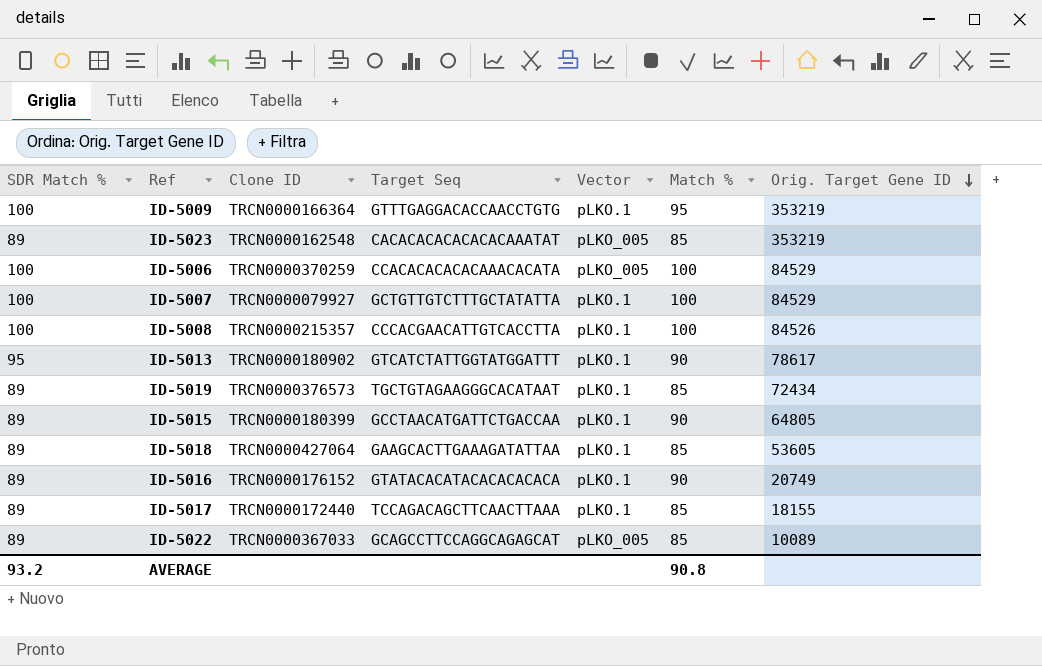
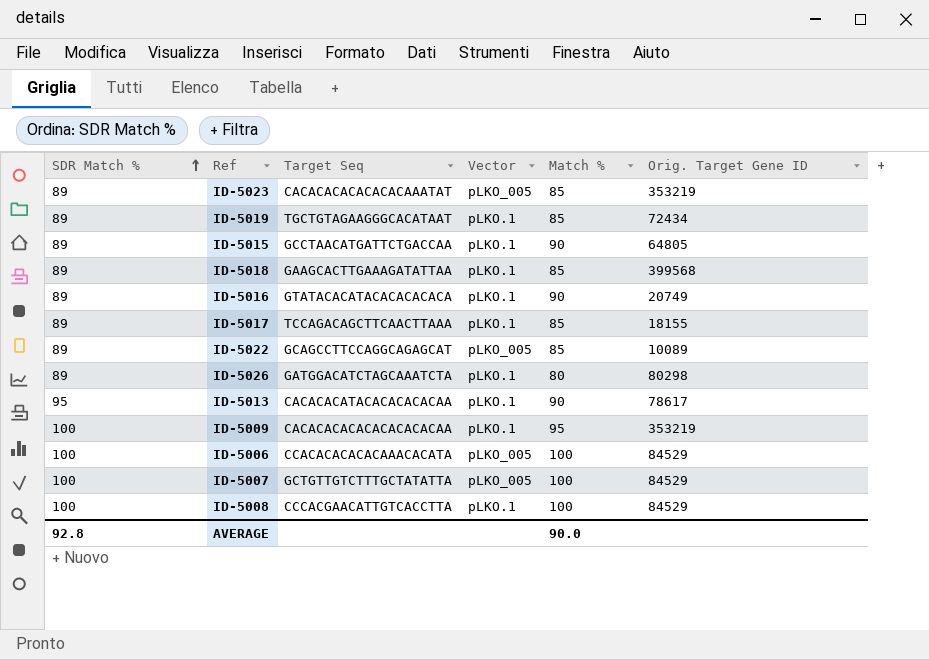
row order: Orig. Target Gene ID descending -> SDR Match % ascending
column Clone ID | position: 3 -> none
ID-5018 | Orig. Target Gene ID: 53605 -> 399568
row ID-5026: none -> 89 | GATGGACATCTAGCAAATCTA | pLKO.1 | 80 | 80298
ID-5013 | Target Seq: GTCATCTATTGGTATGGATTT -> CACACACATACACACACACAA
ID-5009 | Target Seq: GTTTGAGGACACCAACCTGTG -> CACACACACACACACACACAA
ID-5007 | Vector: pLKO.1 -> pLKO_005
ID-5008 | Orig. Target Gene ID: 84526 -> 84529
AVERAGE | SDR Match %: 93.2 -> 92.8
AVERAGE | Match %: 90.8 -> 90.0

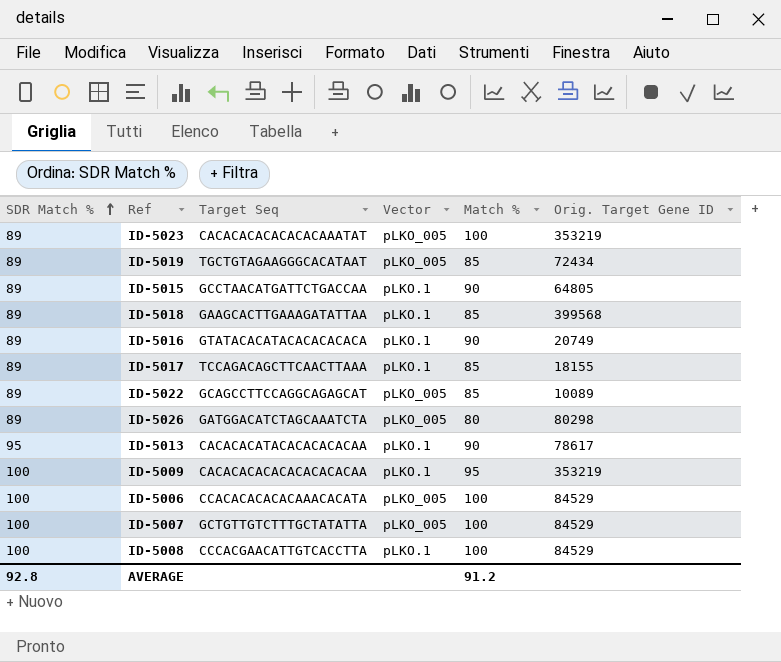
ID-5023 | Match %: 85 -> 100
ID-5019 | Vector: pLKO.1 -> pLKO_005
ID-5026 | Vector: pLKO.1 -> pLKO_005
AVERAGE | Match %: 90.0 -> 91.2

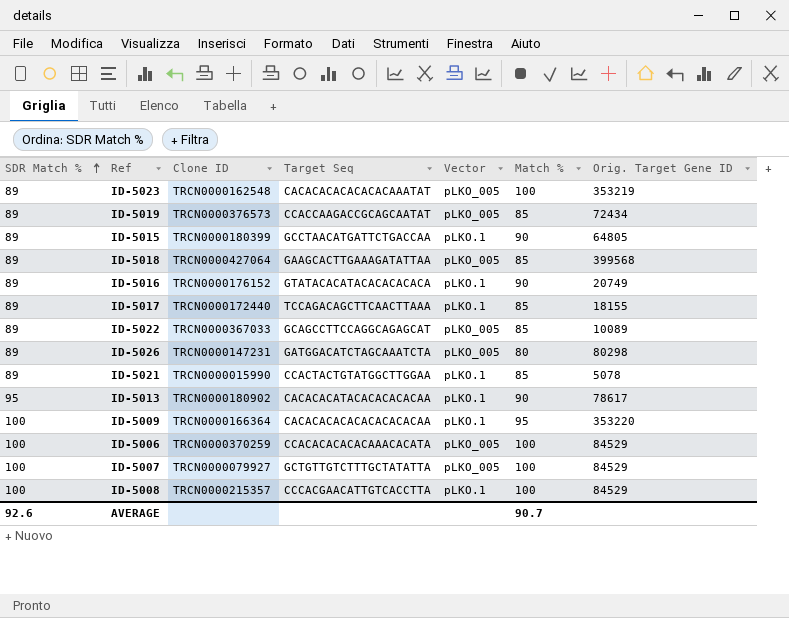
column Clone ID | position: none -> 3
ID-5019 | Target Seq: TGCTGTAGAAGGGCACATAAT -> CCACCAAGACCGCAGCAATAT
ID-5018 | Vector: pLKO.1 -> pLKO_005
row ID-5021: none -> 89 | TRCN0000015990 | CCACTACTGTATGGCTTGGAA | pLKO.1 | 85 | 5078
ID-5009 | Orig. Target Gene ID: 353219 -> 353220
AVERAGE | SDR Match %: 92.8 -> 92.6
AVERAGE | Match %: 91.2 -> 90.7

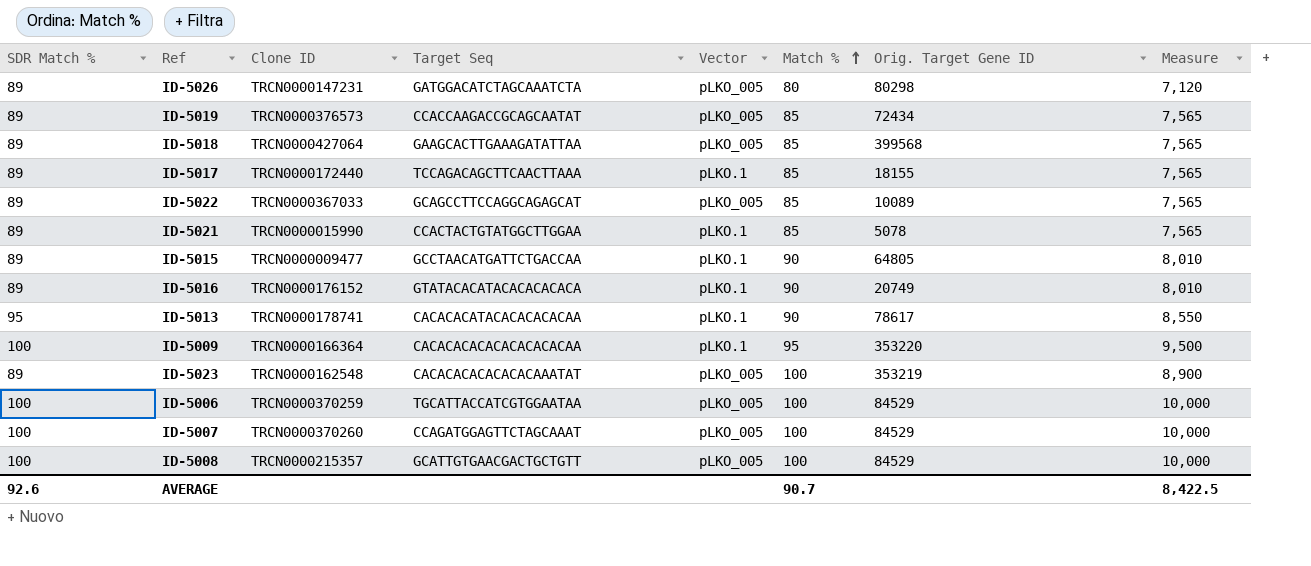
row order: SDR Match % ascending -> Match % ascending
column Measure | formula: none -> [SDR Match %] * [Match %]
ID-5015 | Clone ID: TRCN0000180399 -> TRCN0000009477
ID-5013 | Clone ID: TRCN0000180902 -> TRCN0000178741
ID-5006 | Target Seq: CCACACACACACAAACACATA -> TGCATTACCATCGTGGAATAA
ID-5007 | Clone ID: TRCN0000079927 -> TRCN0000370260
ID-5007 | Target Seq: GCTGTTGTCTTTGCTATATTA -> CCAGATGGAGTTCTAGCAAAT
ID-5008 | Target Seq: CCCACGAACATTGTCACCTTA -> GCATTGTGAACGACTGCTGTT
ID-5008 | Vector: pLKO.1 -> pLKO_005

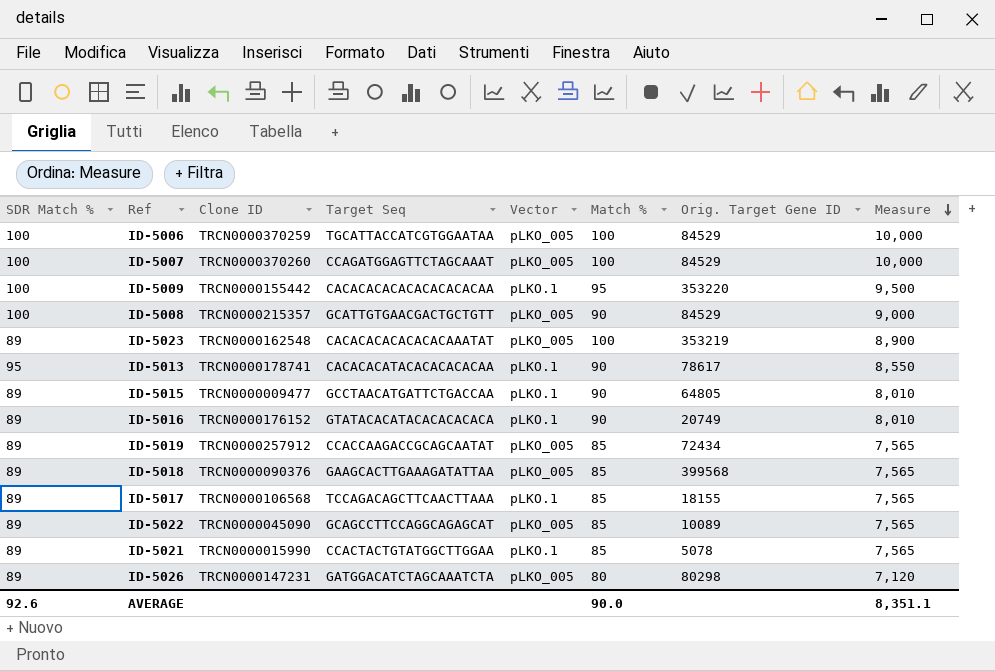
row order: Match % ascending -> Measure descending
ID-5009 | Clone ID: TRCN0000166364 -> TRCN0000155442
ID-5008 | Match %: 100 -> 90
ID-5008 | Measure: 10,000 -> 9,000
ID-5019 | Clone ID: TRCN0000376573 -> TRCN0000257912
ID-5018 | Clone ID: TRCN0000427064 -> TRCN0000090376
ID-5017 | Clone ID: TRCN0000172440 -> TRCN0000106568
ID-5022 | Clone ID: TRCN0000367033 -> TRCN0000045090
AVERAGE | Match %: 90.7 -> 90.0
AVERAGE | Measure: 8,422.5 -> 8,351.1

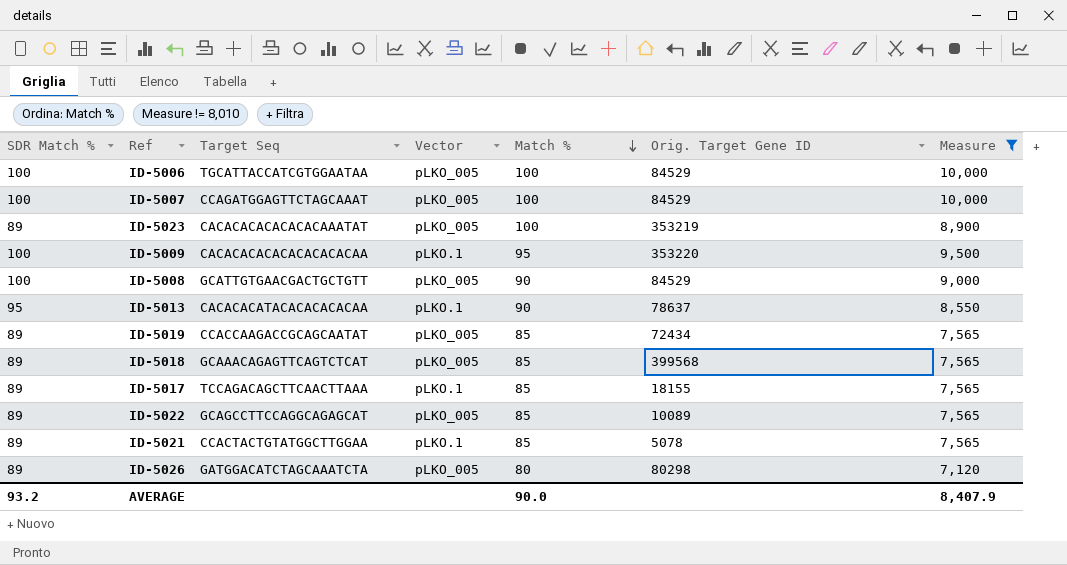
filter: none -> Measure != 8,010
row order: Measure descending -> Match % descending
column Clone ID | position: 3 -> none
ID-5013 | Orig. Target Gene ID: 78617 -> 78637
ID-5018 | Target Seq: GAAGCACTTGAAAGATATTAA -> GCAAACAGAGTTCAGTCTCAT
AVERAGE | SDR Match %: 92.6 -> 93.2
AVERAGE | Measure: 8,351.1 -> 8,407.9

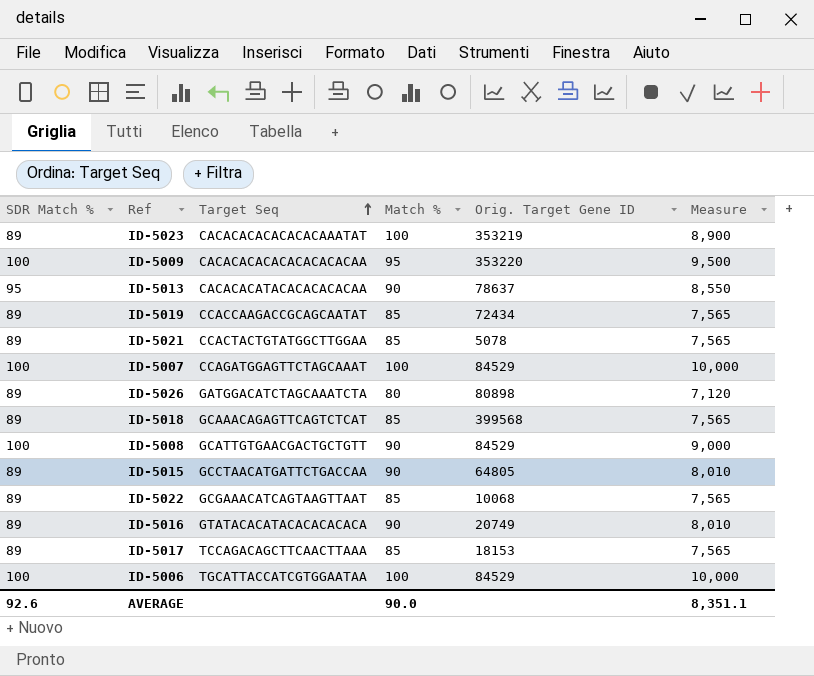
filter: Measure != 8,010 -> none
row order: Match % descending -> Target Seq ascending
column Vector | position: 4 -> none
ID-5026 | Orig. Target Gene ID: 80298 -> 80898
ID-5022 | Target Seq: GCAGCCTTCCAGGCAGAGCAT -> GCGAAACATCAGTAAGTTAAT
ID-5022 | Orig. Target Gene ID: 10089 -> 10068
ID-5017 | Orig. Target Gene ID: 18155 -> 18153
AVERAGE | SDR Match %: 93.2 -> 92.6
AVERAGE | Measure: 8,407.9 -> 8,351.1

